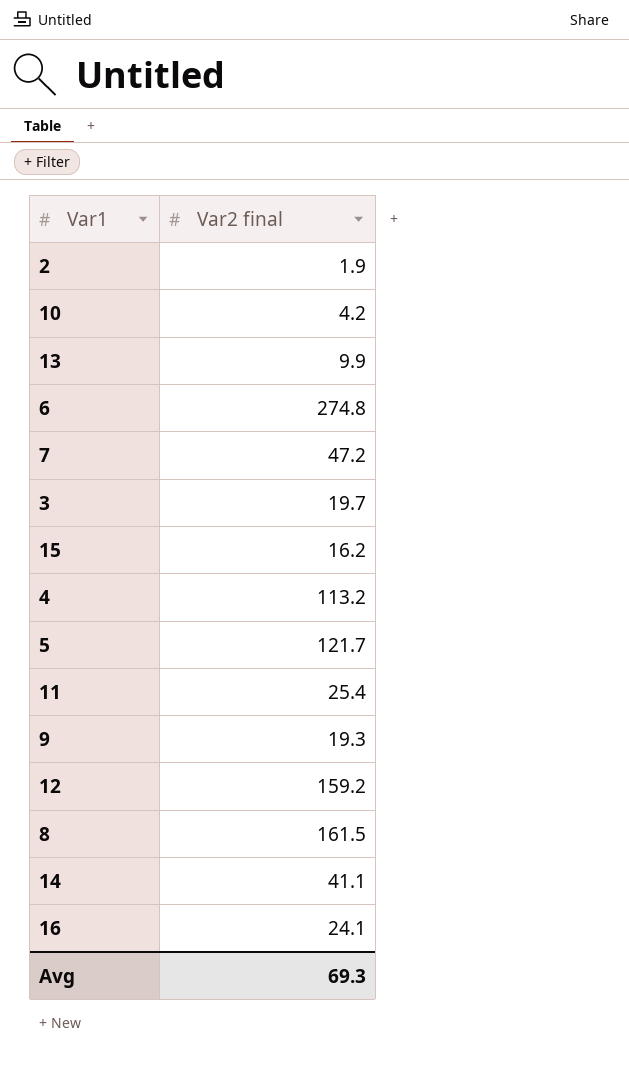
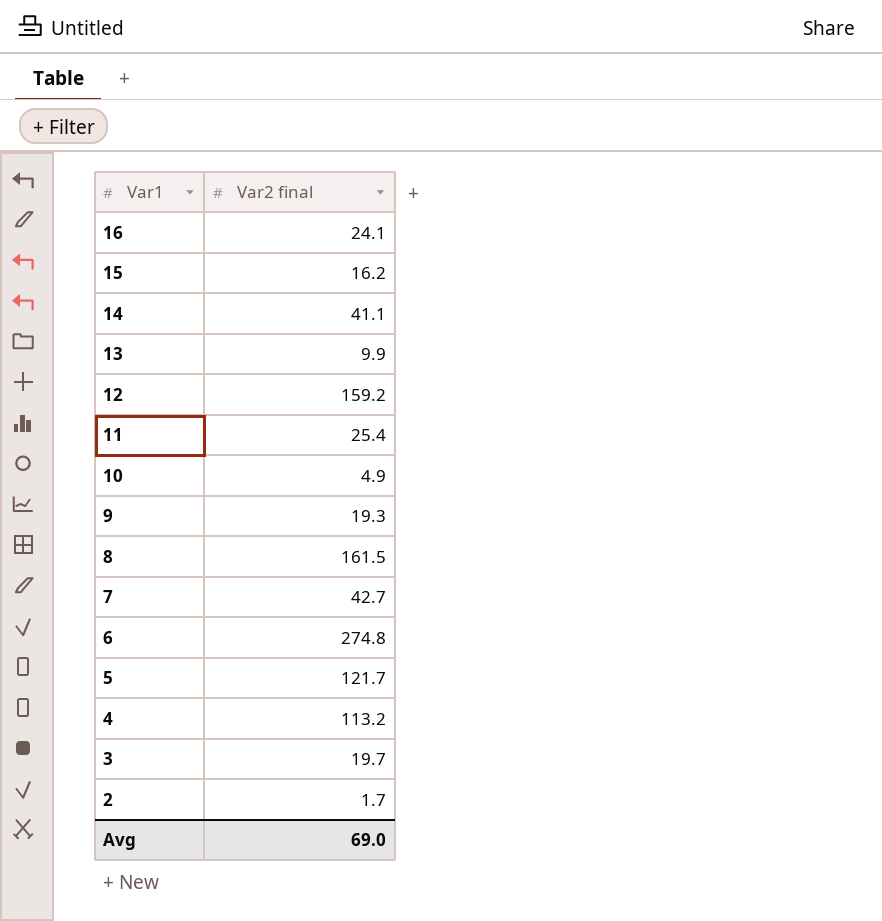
row order: none -> Var1 descending
10 | Var2 final: 4.2 -> 4.9
7 | Var2 final: 47.2 -> 42.7
2 | Var2 final: 1.9 -> 1.7
Avg | Var2 final: 69.3 -> 69.0

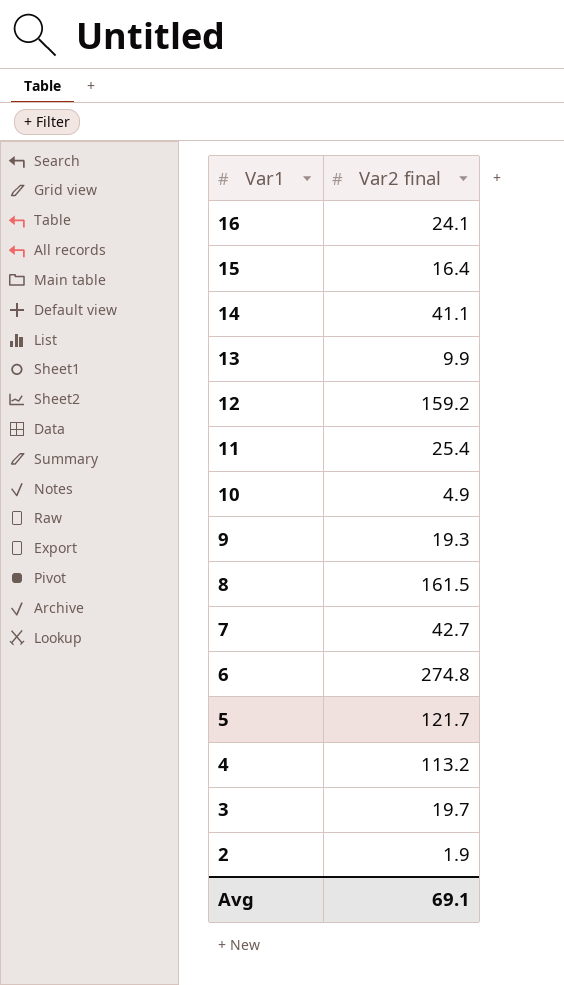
15 | Var2 final: 16.2 -> 16.4
2 | Var2 final: 1.7 -> 1.9
Avg | Var2 final: 69.0 -> 69.1

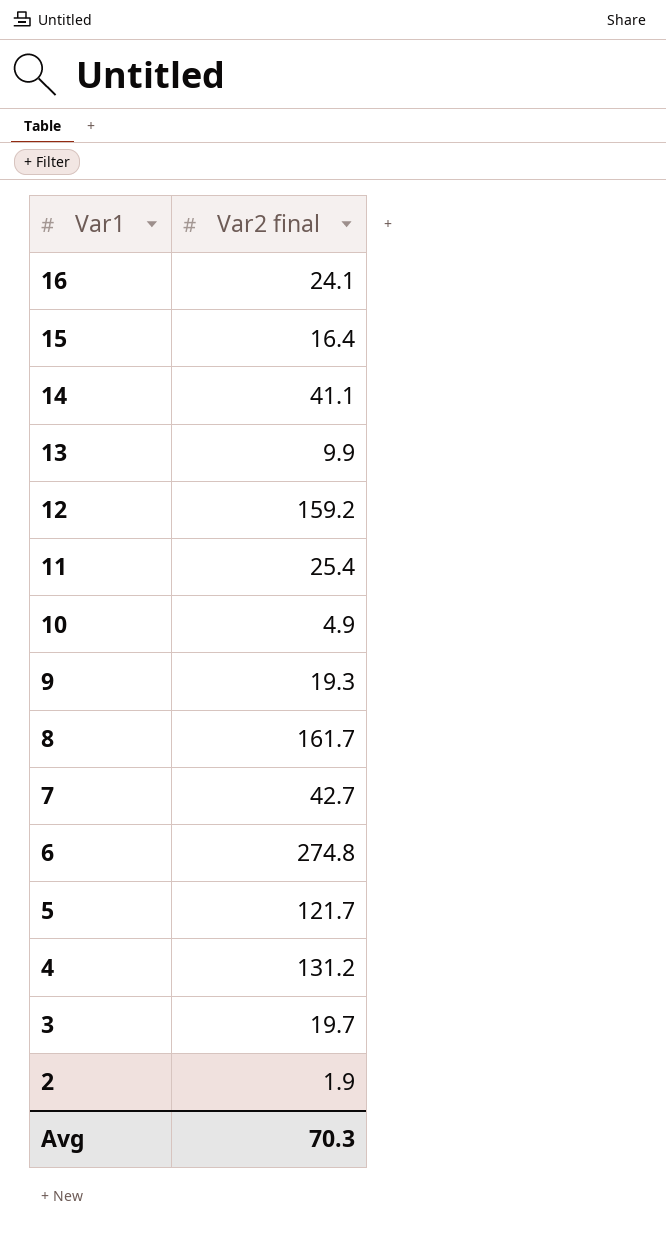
8 | Var2 final: 161.5 -> 161.7
4 | Var2 final: 113.2 -> 131.2
Avg | Var2 final: 69.1 -> 70.3

